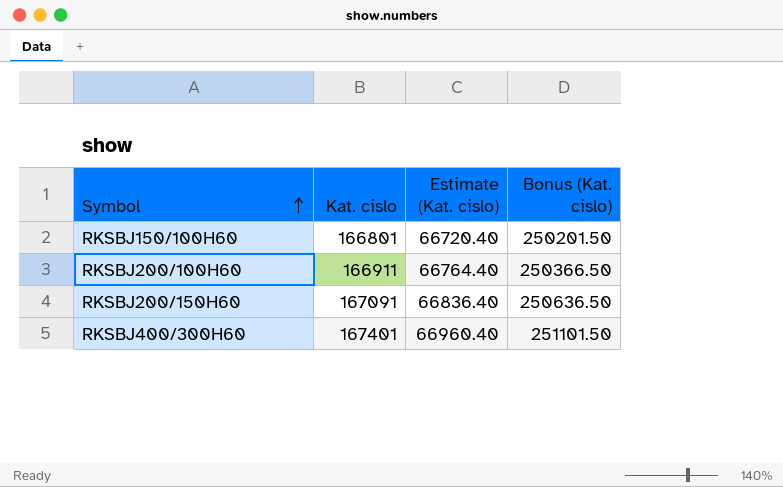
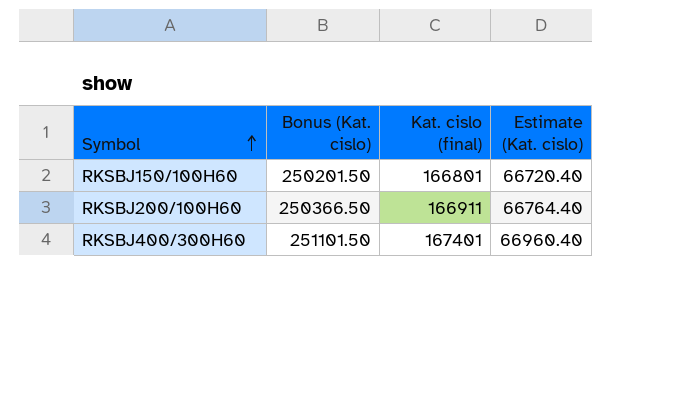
column Bonus (Kat. cislo) | position: 4 -> 2
column name: Kat. cislo -> Kat. cislo (final)
row RKSBJ200/150H60: 167091 | 66836.40 | 250636.50 -> none

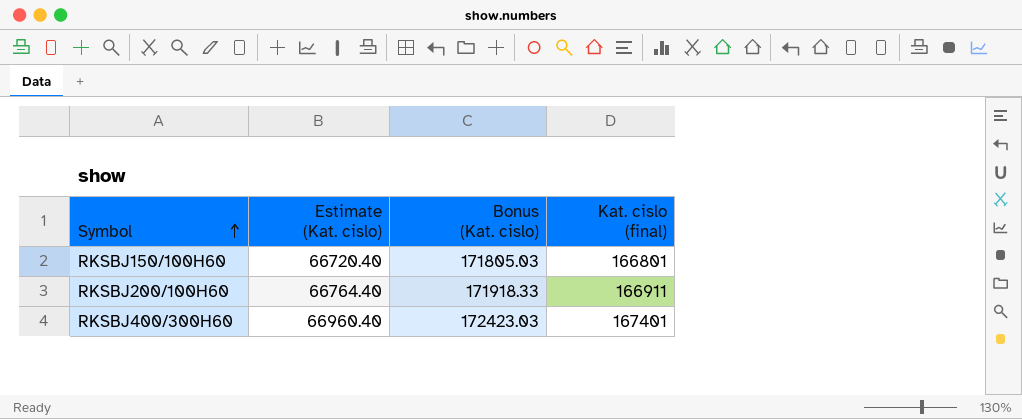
column Estimate (Kat. cislo) | position: 4 -> 2
column Bonus (Kat. cislo) | formula: [Kat. cislo (final)] * 1.5 -> [Kat. cislo (final)] * 1.03

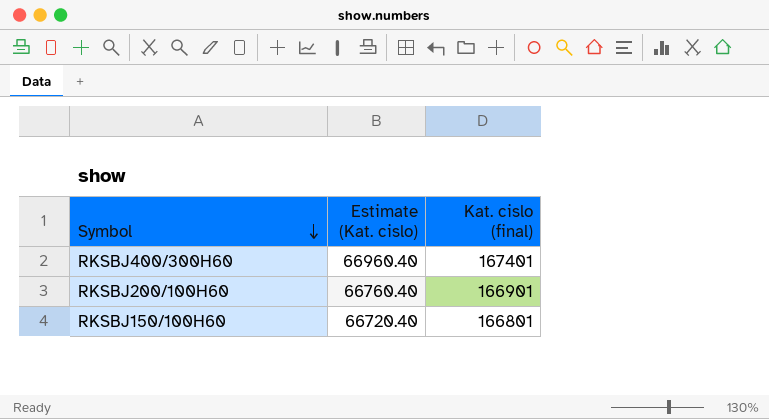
row order: Symbol ascending -> Symbol descending
column Bonus (Kat. cislo) | formula: [Kat. cislo (final)] * 1.03 -> none
RKSBJ200/100H60 | Estimate (Kat. cislo): 66764.40 -> 66760.40
RKSBJ200/100H60 | Kat. cislo (final): 166911 -> 166901

